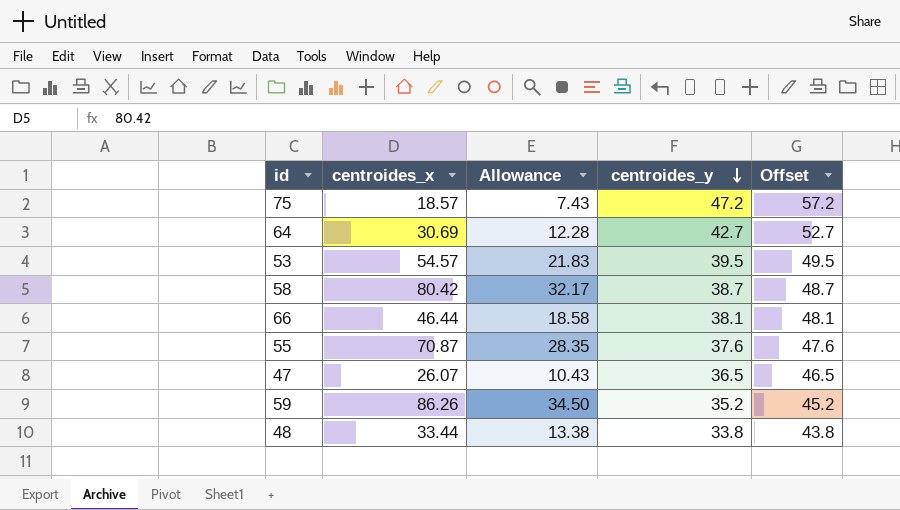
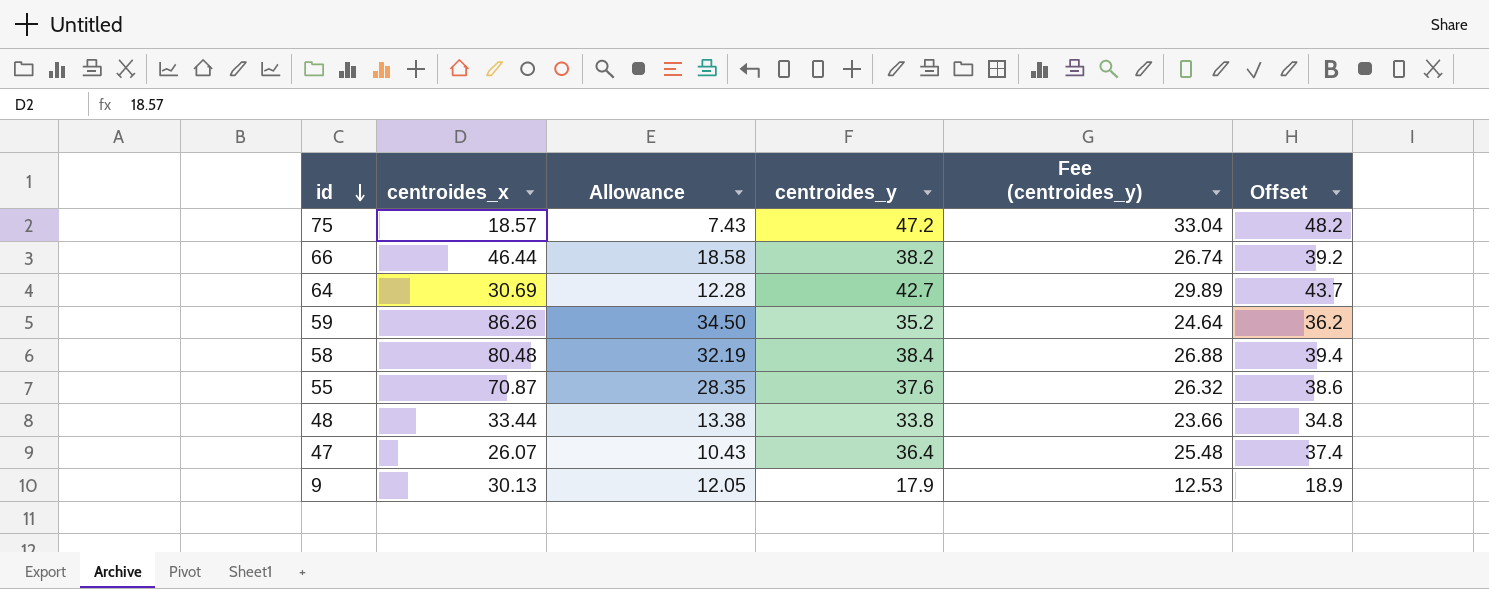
row order: centroides_y descending -> id descending
column Fee (centroides_y) | formula: none -> [centroides_y] * 0.7
column Offset | formula: [centroides_y] + 10 -> [centroides_y] + 1
row 53: 54.57 | 21.83 | 39.5 | 49.5 -> none
66 | centroides_y: 38.1 -> 38.2
58 | centroides_x: 80.42 -> 80.48
58 | Allowance: 32.17 -> 32.19
58 | centroides_y: 38.7 -> 38.4
47 | centroides_y: 36.5 -> 36.4
row 9: none -> 30.13 | 12.05 | 17.9 | 12.53 | 18.9

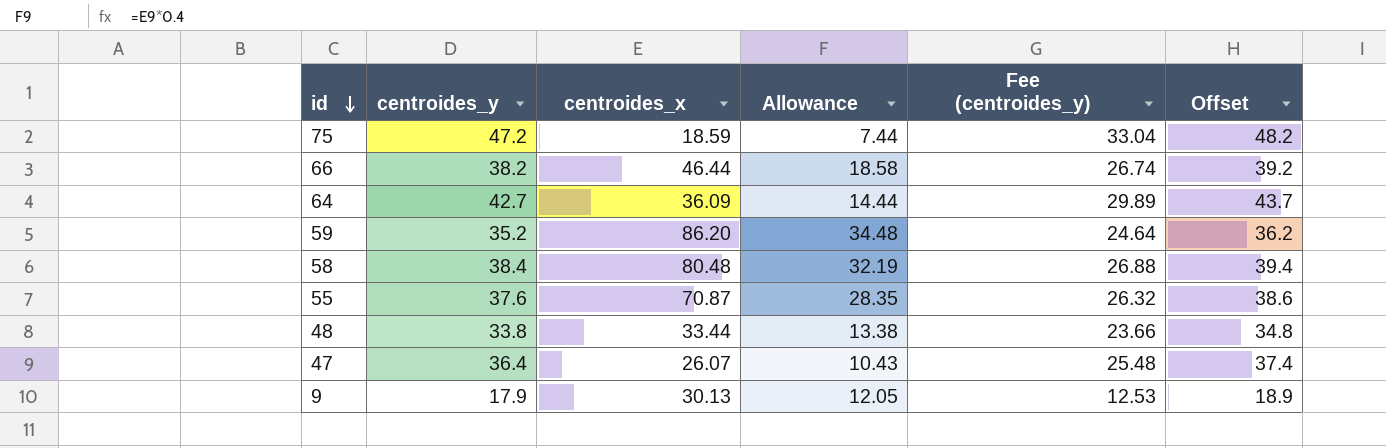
column centroides_y | position: 4 -> 2
75 | centroides_x: 18.57 -> 18.59
75 | Allowance: 7.43 -> 7.44
64 | centroides_x: 30.69 -> 36.09
64 | Allowance: 12.28 -> 14.44
59 | centroides_x: 86.26 -> 86.20
59 | Allowance: 34.50 -> 34.48

